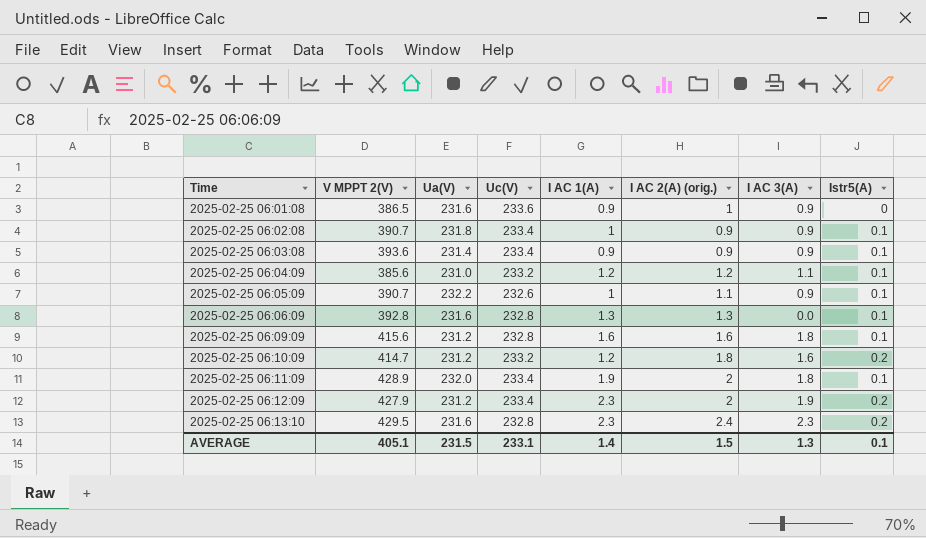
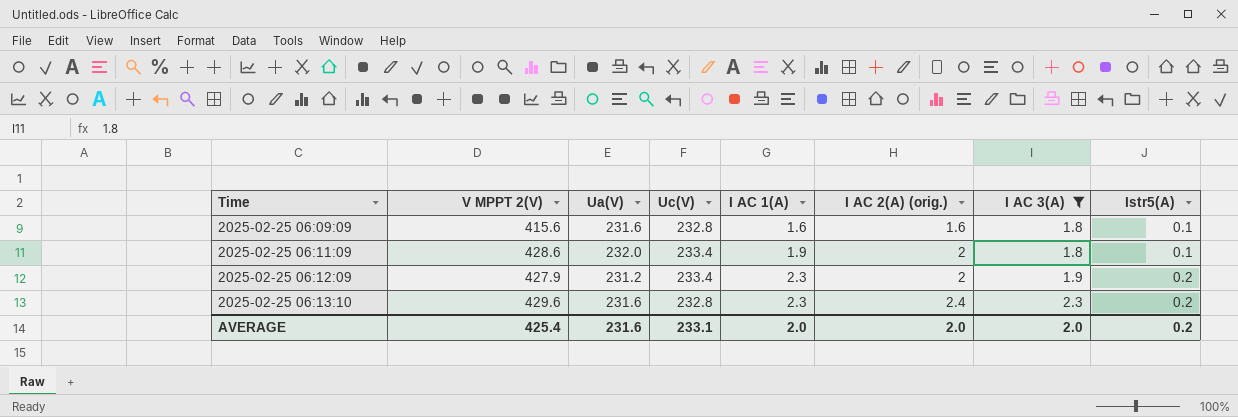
filter: none -> I AC 3(A) >= 1.8
2025-02-25 06:09:09 | Ua(V): 231.2 -> 231.6
2025-02-25 06:11:09 | V MPPT 2(V): 428.9 -> 428.6
2025-02-25 06:13:10 | V MPPT 2(V): 429.5 -> 429.6
AVERAGE | V MPPT 2(V): 405.1 -> 425.4
AVERAGE | Ua(V): 231.5 -> 231.6
AVERAGE | I AC 1(A): 1.4 -> 2.0
AVERAGE | I AC 2(A) (orig.): 1.5 -> 2.0
AVERAGE | I AC 3(A): 1.3 -> 2.0
AVERAGE | Istr5(A): 0.1 -> 0.2

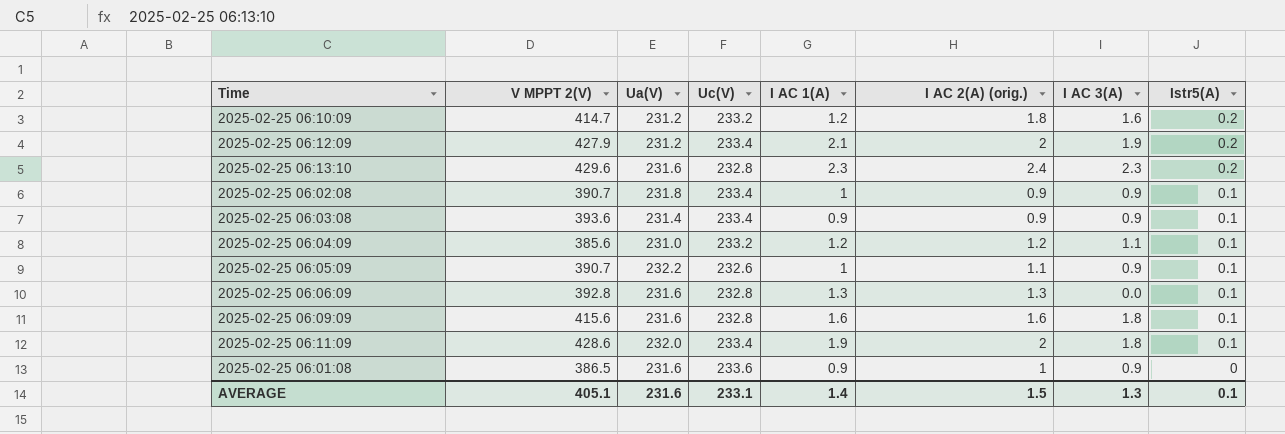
filter: I AC 3(A) >= 1.8 -> none
row order: Time ascending -> Istr5(A) descending
2025-02-25 06:12:09 | I AC 1(A): 2.3 -> 2.1
AVERAGE | V MPPT 2(V): 425.4 -> 405.1
AVERAGE | I AC 1(A): 2.0 -> 1.4
AVERAGE | I AC 2(A) (orig.): 2.0 -> 1.5
AVERAGE | I AC 3(A): 2.0 -> 1.3
AVERAGE | Istr5(A): 0.2 -> 0.1

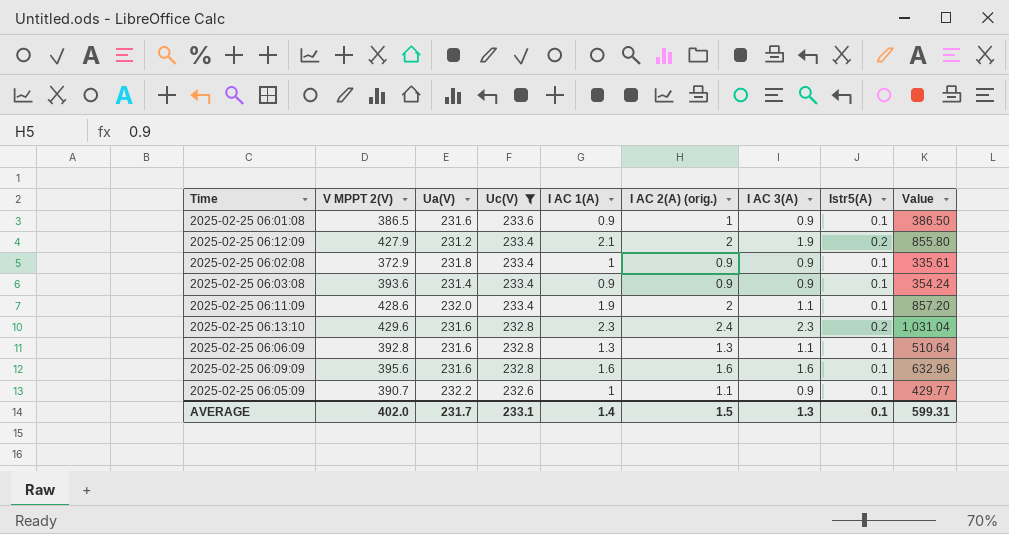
filter: none -> Uc(V) != 233.2
row order: Istr5(A) descending -> Uc(V) descending
column Value | formula: none -> [V MPPT 2(V)] * [I AC 2(A) (orig.)]
2025-02-25 06:01:08 | Istr5(A): 0 -> 0.1
2025-02-25 06:02:08 | V MPPT 2(V): 390.7 -> 372.9
2025-02-25 06:11:09 | I AC 3(A): 1.8 -> 1.1
2025-02-25 06:06:09 | I AC 3(A): 0.0 -> 1.1
2025-02-25 06:09:09 | V MPPT 2(V): 415.6 -> 395.6
2025-02-25 06:09:09 | I AC 3(A): 1.8 -> 1.6
AVERAGE | V MPPT 2(V): 405.1 -> 402.0
AVERAGE | Ua(V): 231.6 -> 231.7

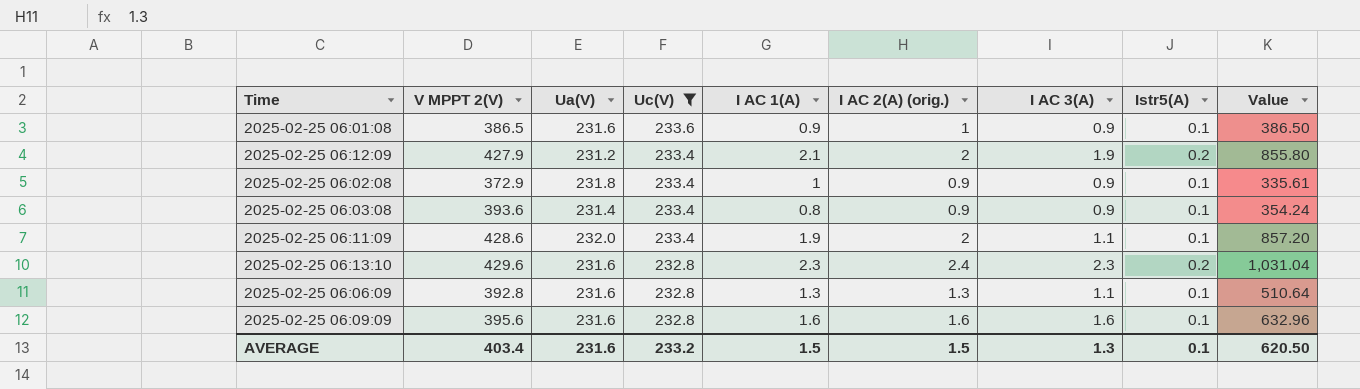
row 2025-02-25 06:05:09: 390.7 | 232.2 | 232.6 | 1 | 1.1 | 0.9 | 0.1 | 429.77 -> none
2025-02-25 06:03:08 | I AC 1(A): 0.9 -> 0.8
AVERAGE | V MPPT 2(V): 402.0 -> 403.4
AVERAGE | Ua(V): 231.7 -> 231.6
AVERAGE | Uc(V): 233.1 -> 233.2
AVERAGE | I AC 1(A): 1.4 -> 1.5
AVERAGE | Value: 599.31 -> 620.50

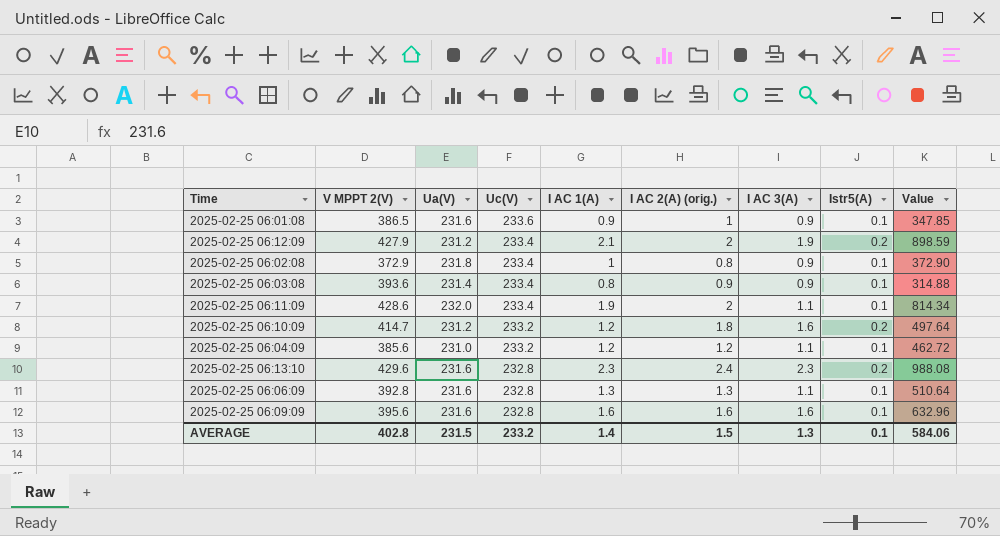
filter: Uc(V) != 233.2 -> none
column Value | formula: [V MPPT 2(V)] * [I AC 2(A) (orig.)] -> [V MPPT 2(V)] * [I AC 1(A)]
2025-02-25 06:02:08 | I AC 2(A) (orig.): 0.9 -> 0.8
AVERAGE | V MPPT 2(V): 403.4 -> 402.8
AVERAGE | Ua(V): 231.6 -> 231.5
AVERAGE | I AC 1(A): 1.5 -> 1.4
AVERAGE | Value: 620.50 -> 584.06

